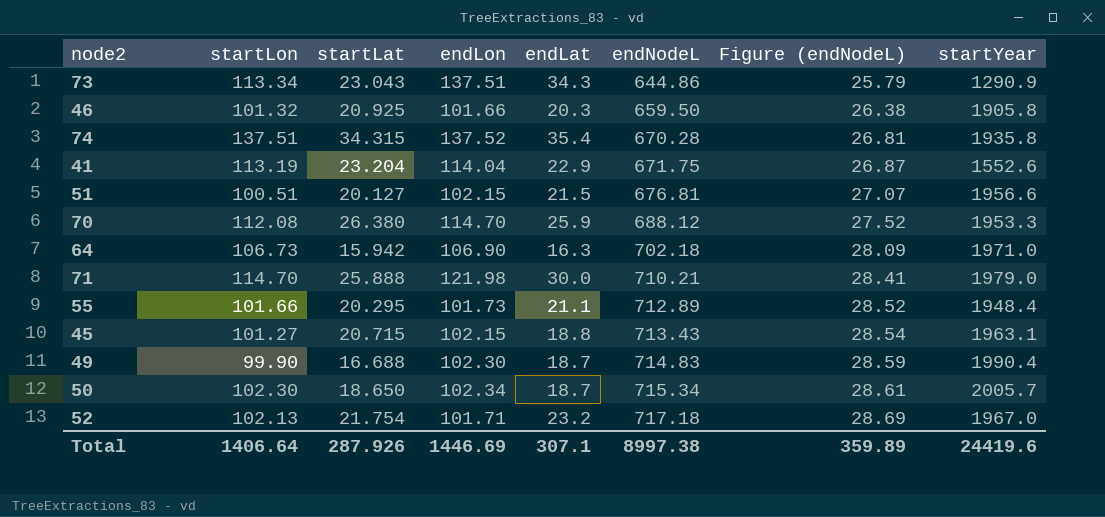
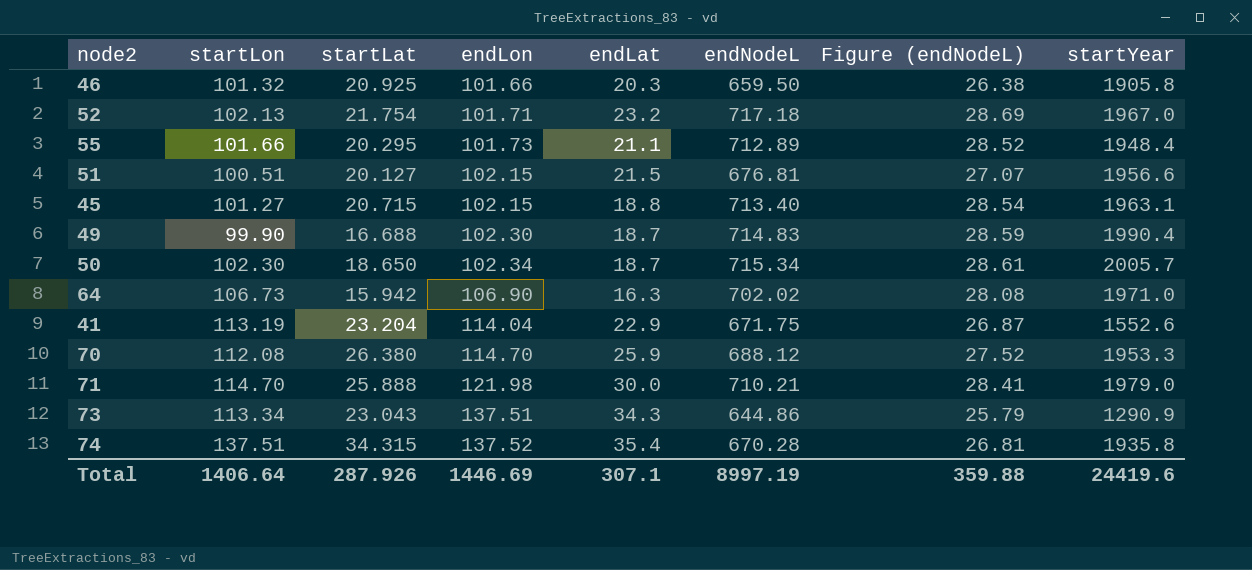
row order: endNodeL ascending -> endLon ascending
45 | endNodeL: 713.43 -> 713.40
64 | endNodeL: 702.18 -> 702.02
64 | Figure (endNodeL): 28.09 -> 28.08
Total | endNodeL: 8997.38 -> 8997.19
Total | Figure (endNodeL): 359.89 -> 359.88

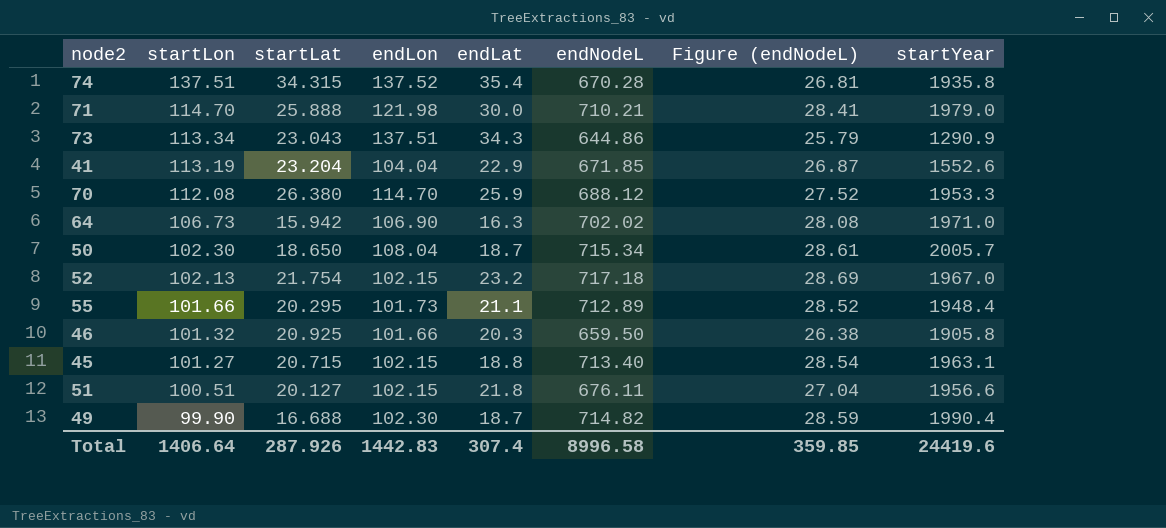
row order: endLon ascending -> startLon descending
41 | endLon: 114.04 -> 104.04
41 | endNodeL: 671.75 -> 671.85
50 | endLon: 102.34 -> 108.04
52 | endLon: 101.71 -> 102.15
51 | endLat: 21.5 -> 21.8
51 | endNodeL: 676.81 -> 676.11
51 | Figure (endNodeL): 27.07 -> 27.04
49 | endNodeL: 714.83 -> 714.82
Total | endLon: 1446.69 -> 1442.83
Total | endLat: 307.1 -> 307.4
Total | endNodeL: 8997.19 -> 8996.58
Total | Figure (endNodeL): 359.88 -> 359.85

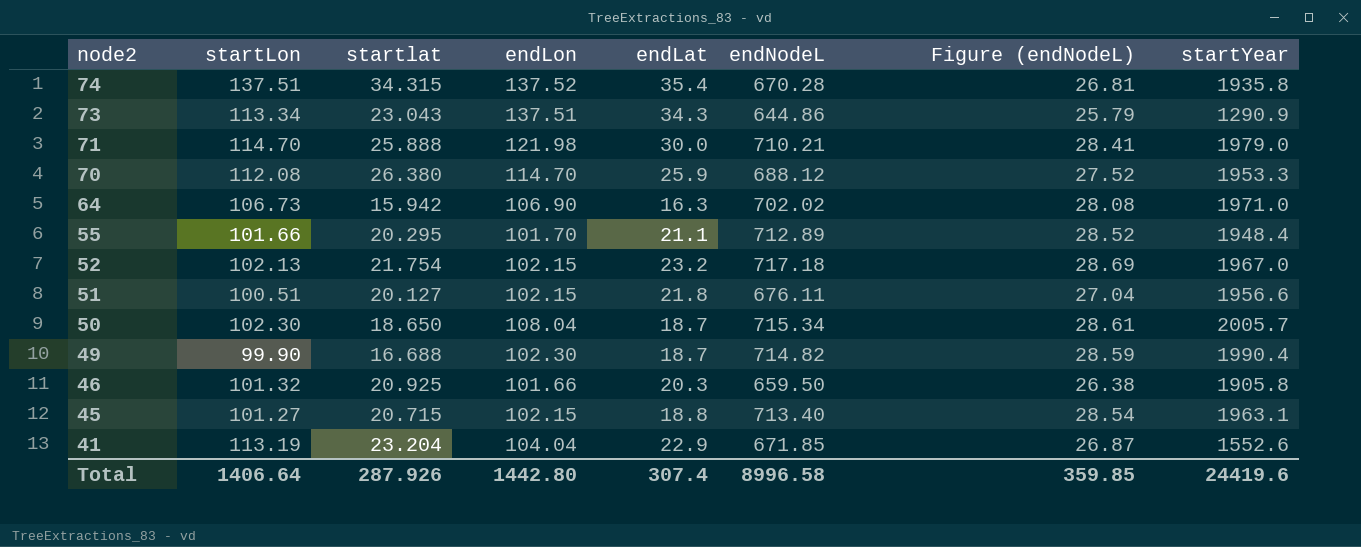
row order: startLon descending -> node2 descending
column name: startLat -> startlat
55 | endLon: 101.73 -> 101.70
Total | endLon: 1442.83 -> 1442.80

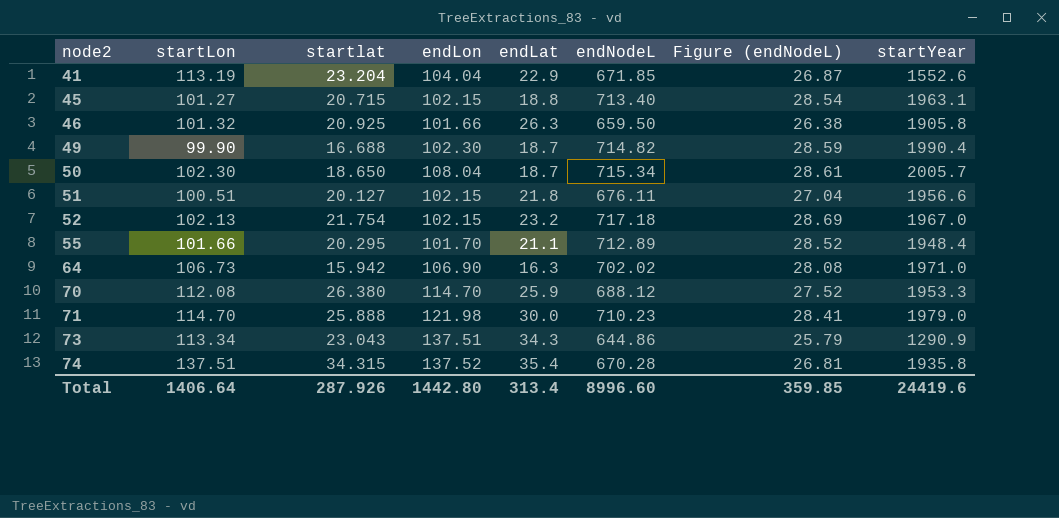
row order: node2 descending -> node2 ascending
46 | endLat: 20.3 -> 26.3
71 | endNodeL: 710.21 -> 710.23
Total | endLat: 307.4 -> 313.4
Total | endNodeL: 8996.58 -> 8996.60

